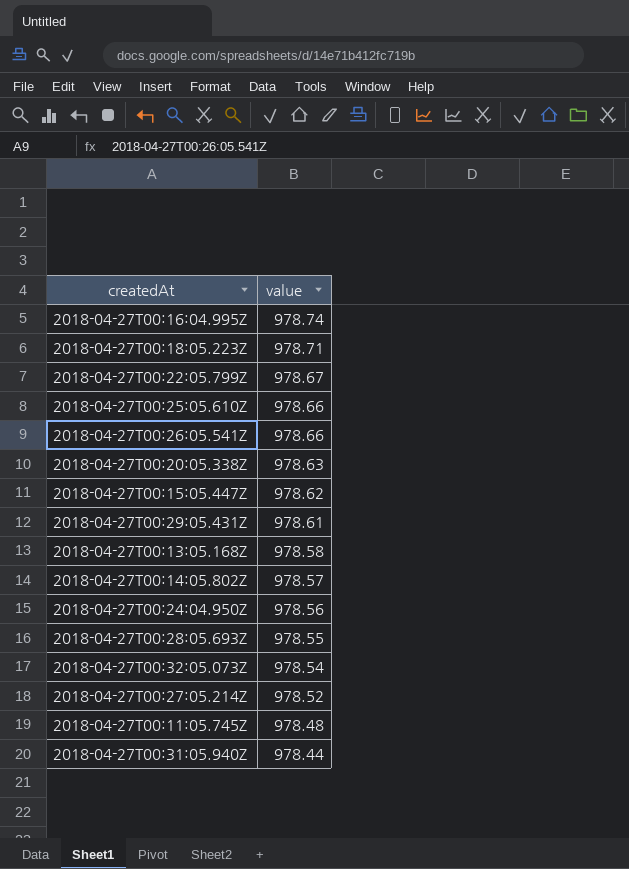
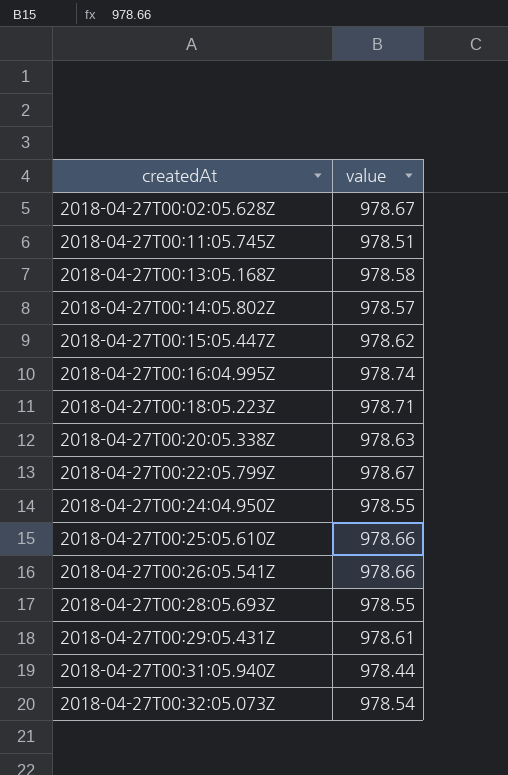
row order: value descending -> createdAt ascending
row 2018-04-27T00:27:05.214Z: 978.52 -> none
row 2018-04-27T00:02:05.628Z: none -> 978.67
2018-04-27T00:11:05.745Z | value: 978.48 -> 978.51
2018-04-27T00:24:04.950Z | value: 978.56 -> 978.55

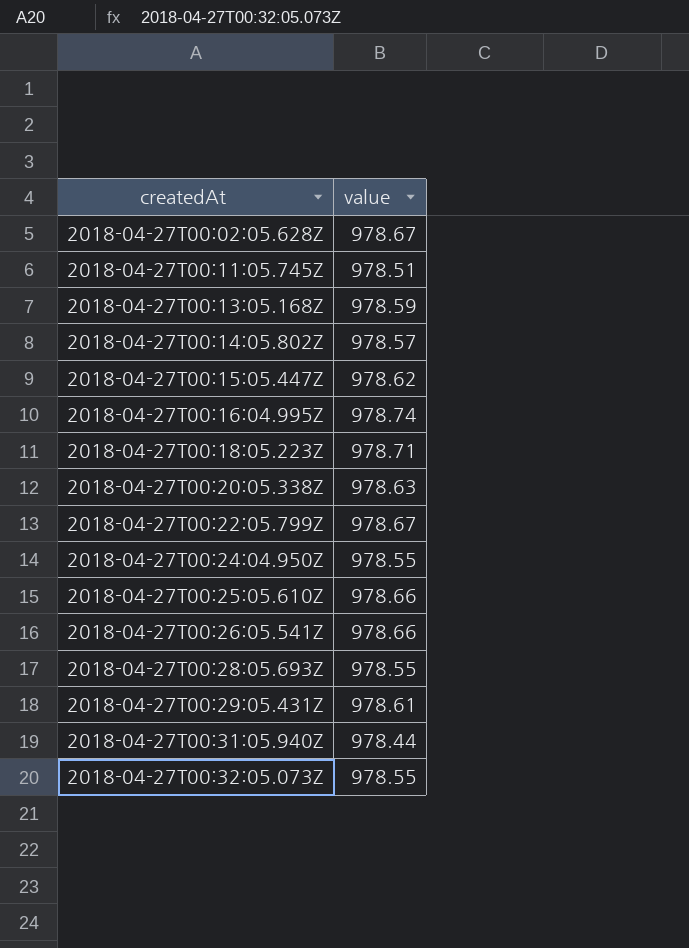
2018-04-27T00:13:05.168Z | value: 978.58 -> 978.59
2018-04-27T00:32:05.073Z | value: 978.54 -> 978.55

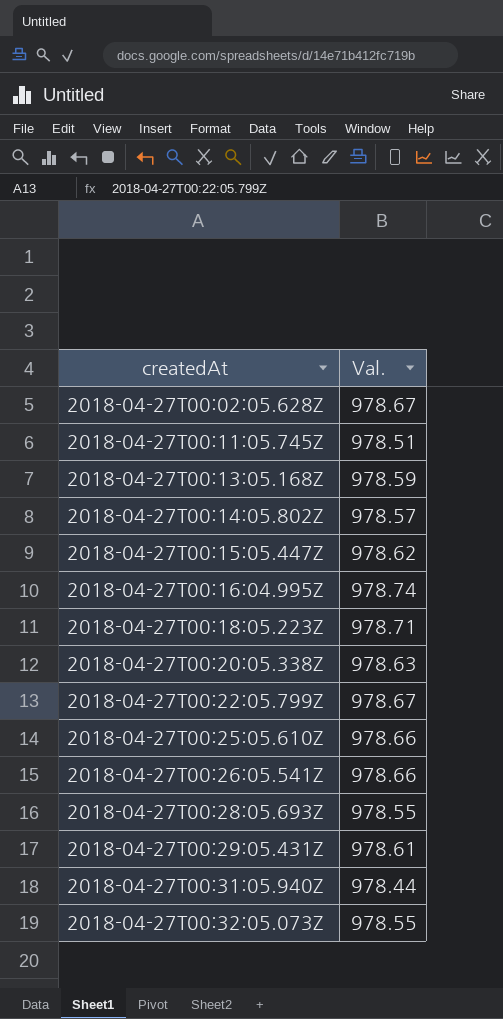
column name: value -> Val.
row 2018-04-27T00:24:04.950Z: 978.55 -> none

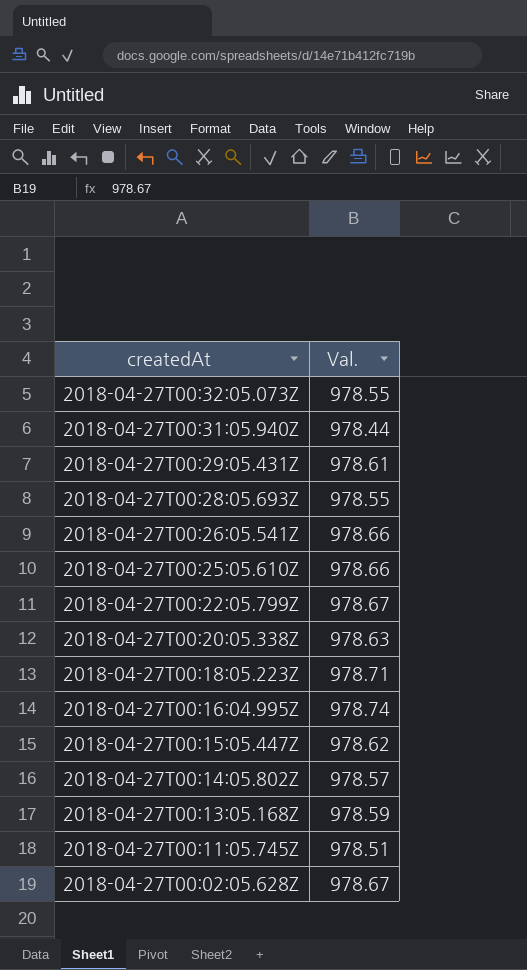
row order: createdAt ascending -> createdAt descending

